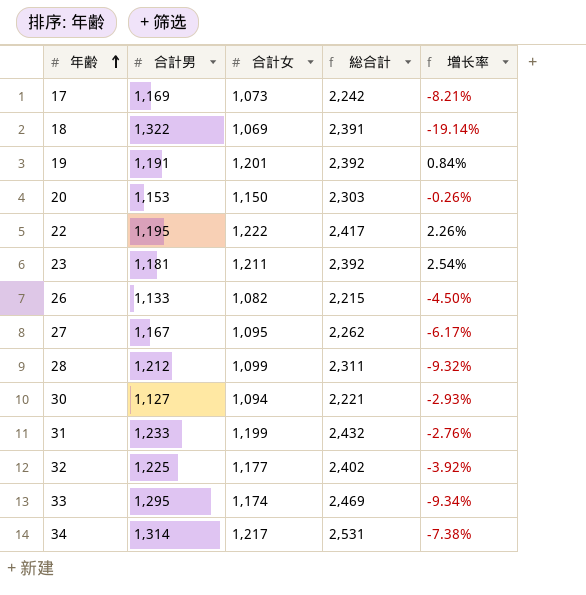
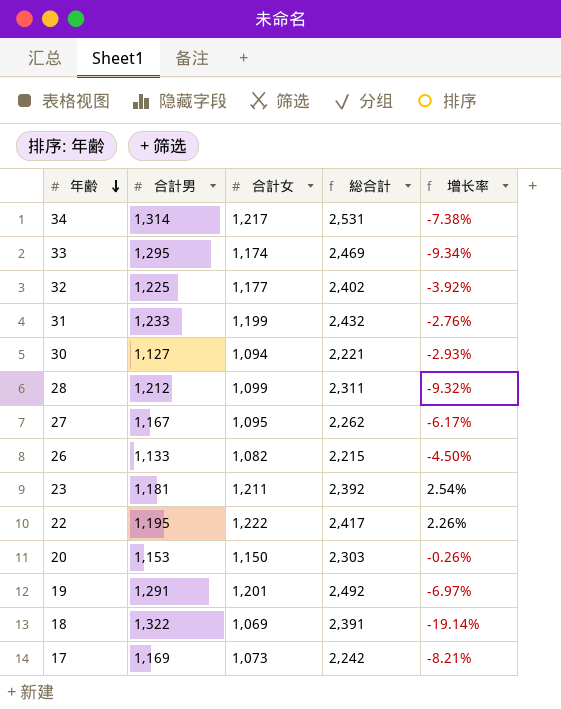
row order: 年齢 ascending -> 年齢 descending
19 | 合計男: 1,191 -> 1,291
19 | 総合計: 2,392 -> 2,492
19 | 增长率: 0.84% -> -6.97%

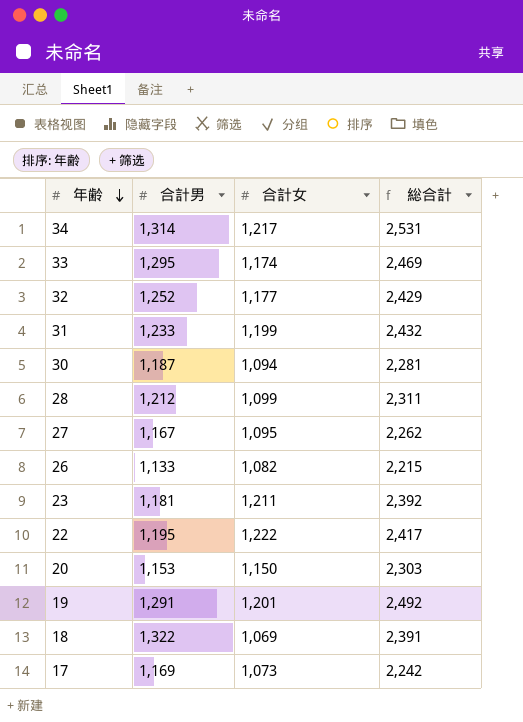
column 增长率 | formula: ([合計女] - [合計男]) / [合計男] -> none
32 | 合計男: 1,225 -> 1,252
32 | 総合計: 2,402 -> 2,429
30 | 合計男: 1,127 -> 1,187
30 | 総合計: 2,221 -> 2,281

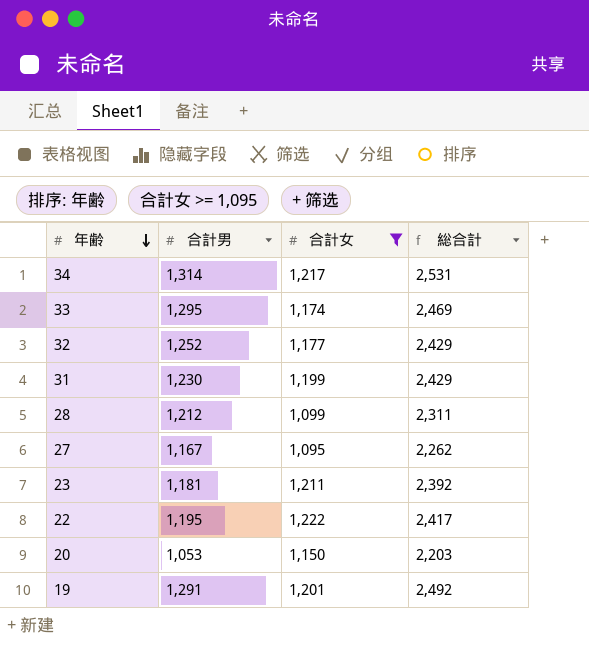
filter: none -> 合計女 >= 1,095
31 | 合計男: 1,233 -> 1,230
31 | 総合計: 2,432 -> 2,429
20 | 合計男: 1,153 -> 1,053
20 | 総合計: 2,303 -> 2,203

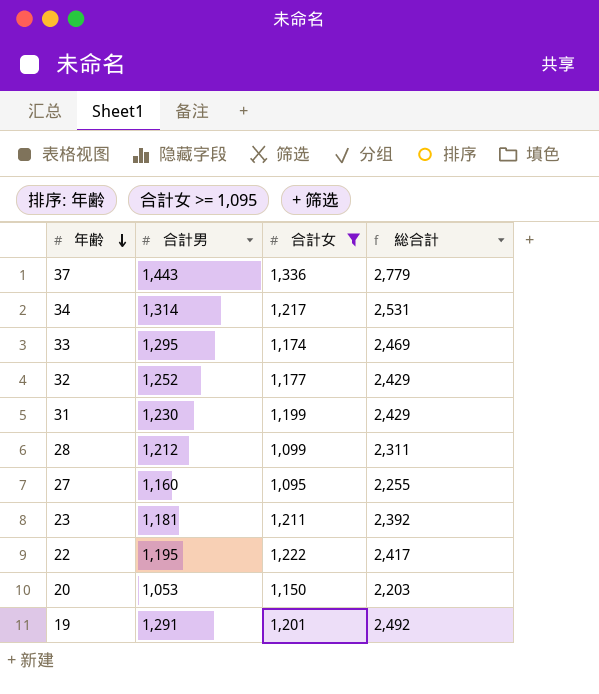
row 37: none -> 1,443 | 1,336 | 2,779
27 | 合計男: 1,167 -> 1,160
27 | 総合計: 2,262 -> 2,255

